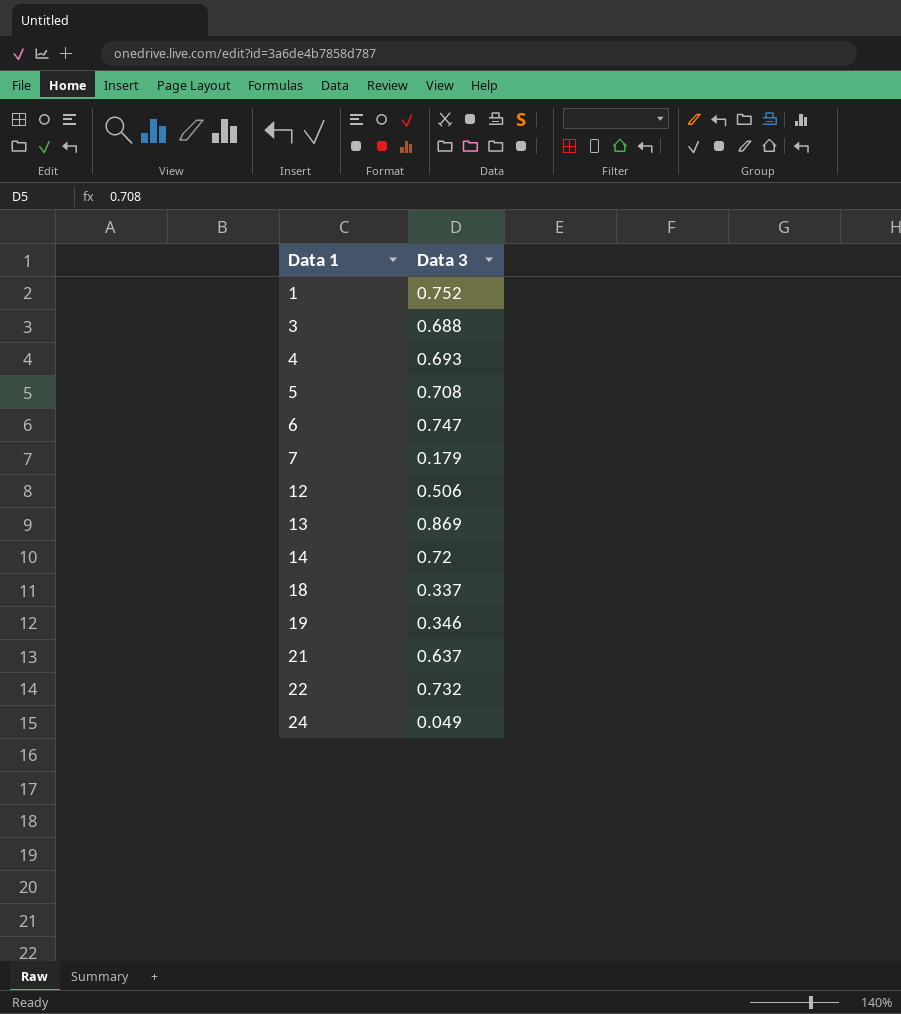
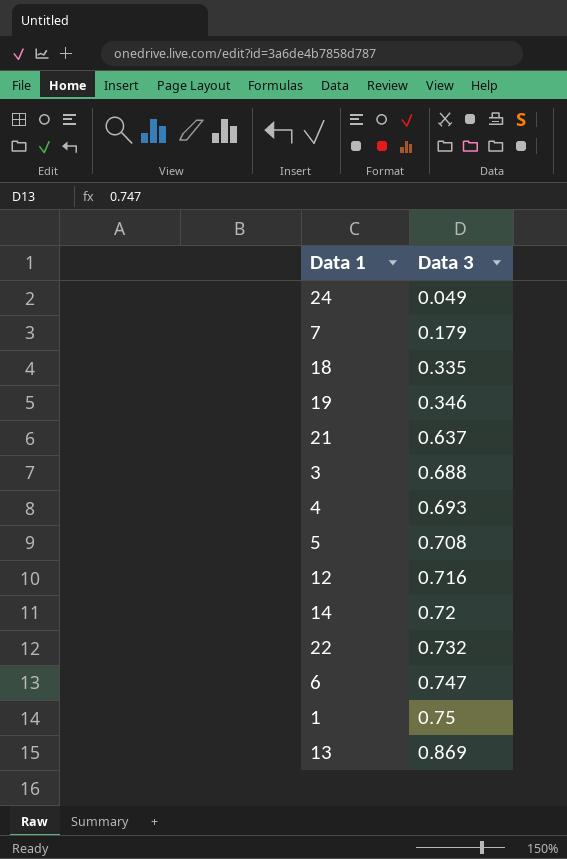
row order: Data 1 ascending -> Data 3 ascending
18 | Data 3: 0.337 -> 0.335
12 | Data 3: 0.506 -> 0.716
1 | Data 3: 0.752 -> 0.75

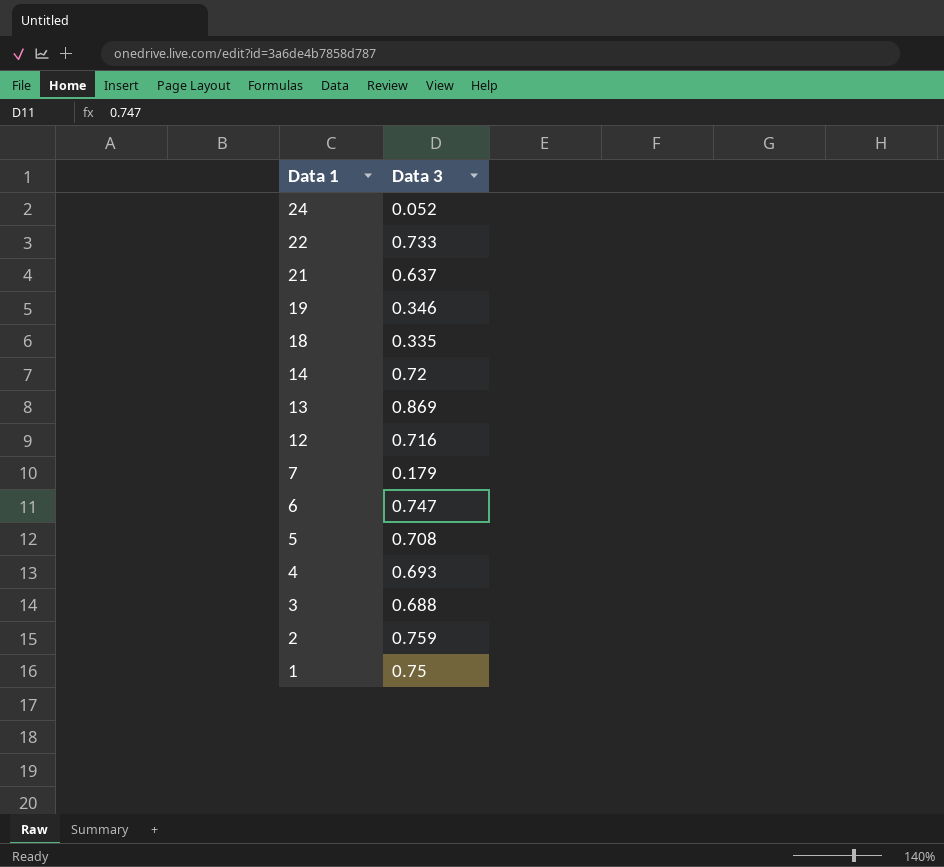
row order: Data 3 ascending -> Data 1 descending
24 | Data 3: 0.049 -> 0.052
22 | Data 3: 0.732 -> 0.733
row 2: none -> 0.759

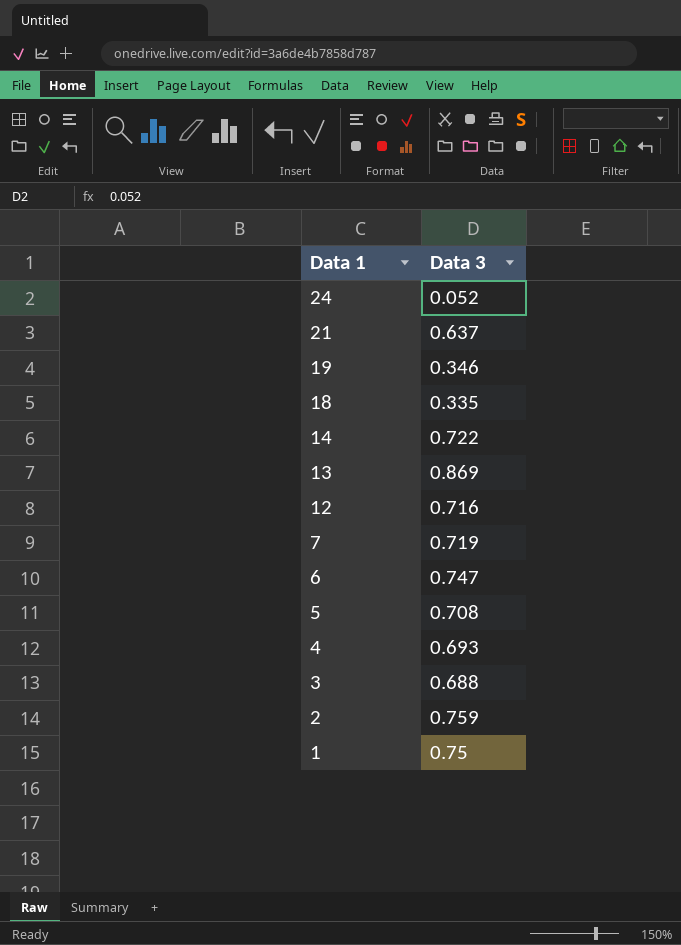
row 22: 0.733 -> none
14 | Data 3: 0.72 -> 0.722
7 | Data 3: 0.179 -> 0.719

